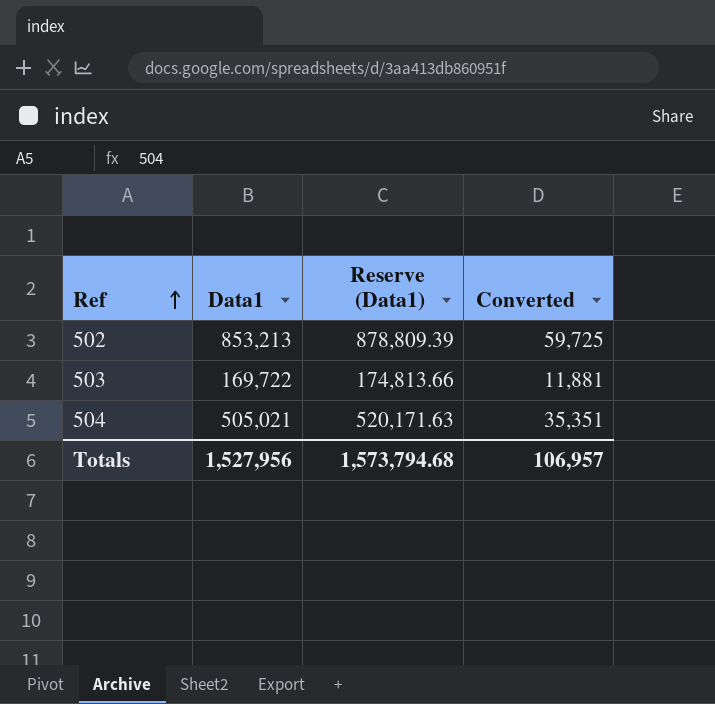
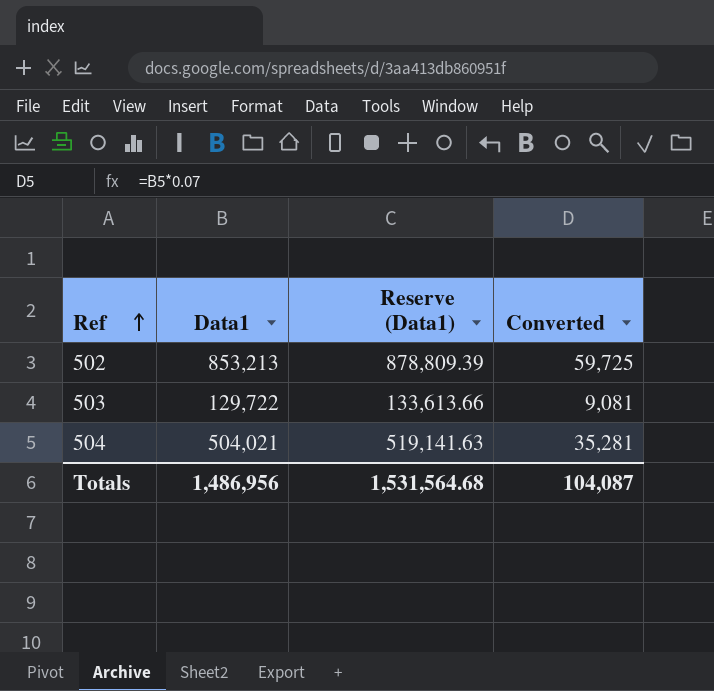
503 | Data1: 169,722 -> 129,722
503 | Reserve (Data1): 174,813.66 -> 133,613.66
503 | Converted: 11,881 -> 9,081
504 | Data1: 505,021 -> 504,021
504 | Reserve (Data1): 520,171.63 -> 519,141.63
504 | Converted: 35,351 -> 35,281
Totals | Data1: 1,527,956 -> 1,486,956
Totals | Reserve (Data1): 1,573,794.68 -> 1,531,564.68
Totals | Converted: 106,957 -> 104,087

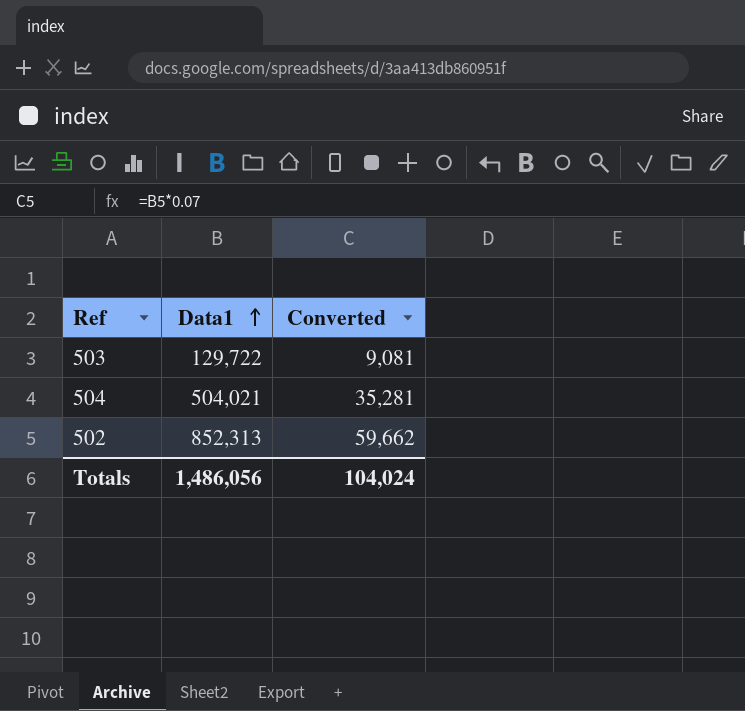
row order: Ref ascending -> Data1 ascending
column Reserve (Data1) | formula: [Data1] * 1.03 -> none
502 | Data1: 853,213 -> 852,313
502 | Converted: 59,725 -> 59,662
Totals | Data1: 1,486,956 -> 1,486,056
Totals | Converted: 104,087 -> 104,024

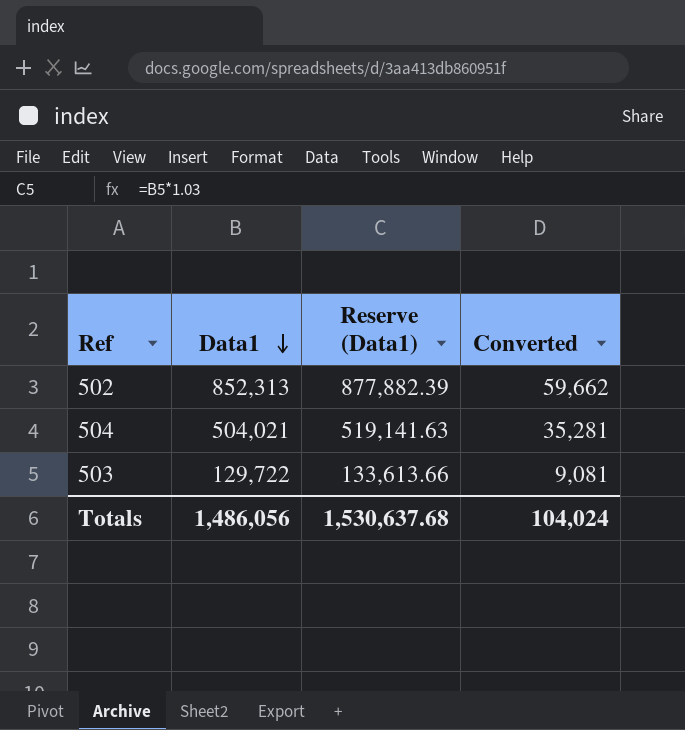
row order: Data1 ascending -> Data1 descending
column Reserve (Data1) | formula: none -> [Data1] * 1.03

